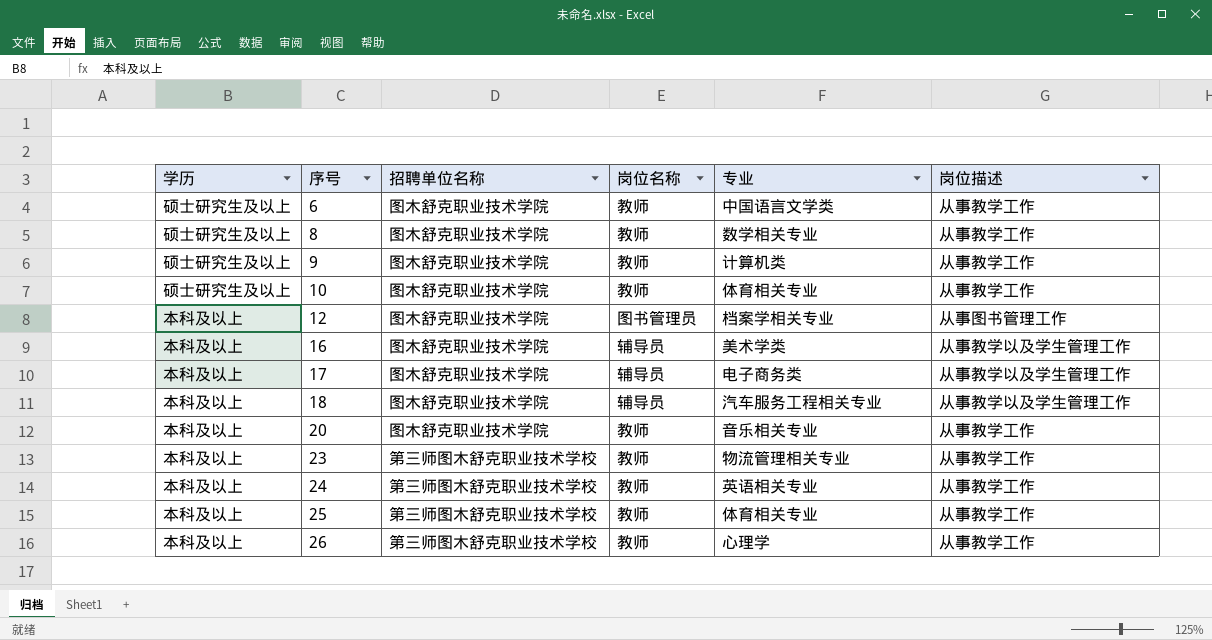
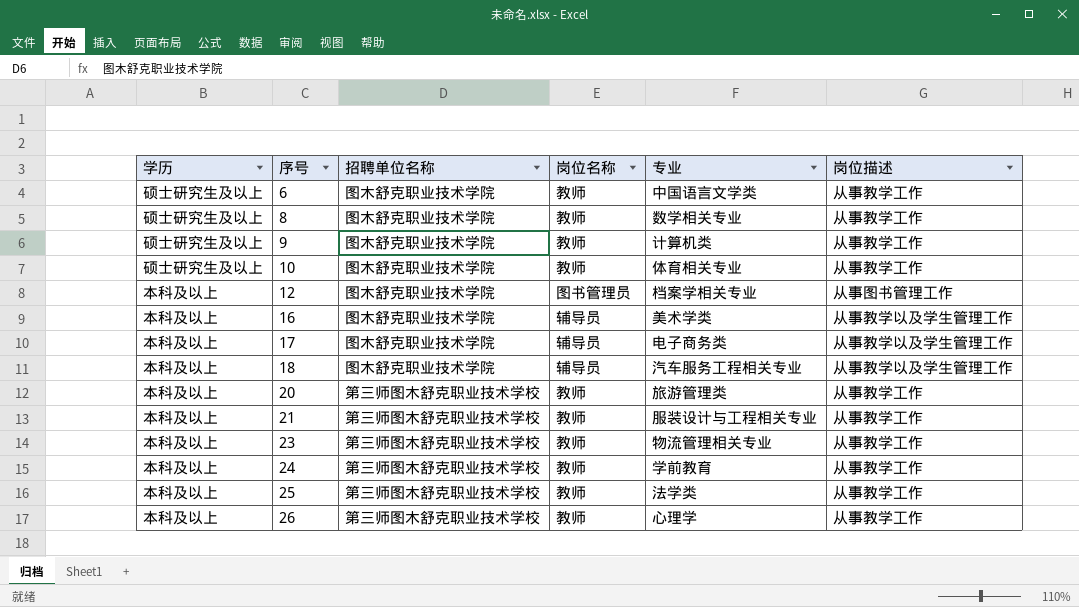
20 | 招聘单位名称: 图木舒克职业技术学院 -> 第三师图木舒克职业技术学校
20 | 专业: 音乐相关专业 -> 旅游管理类
row 21: none -> 本科及以上 | 第三师图木舒克职业技术学校 | 教师 | 服装设计与工程相关专业 | 从事教学工作
24 | 专业: 英语相关专业 -> 学前教育
25 | 专业: 体育相关专业 -> 法学类

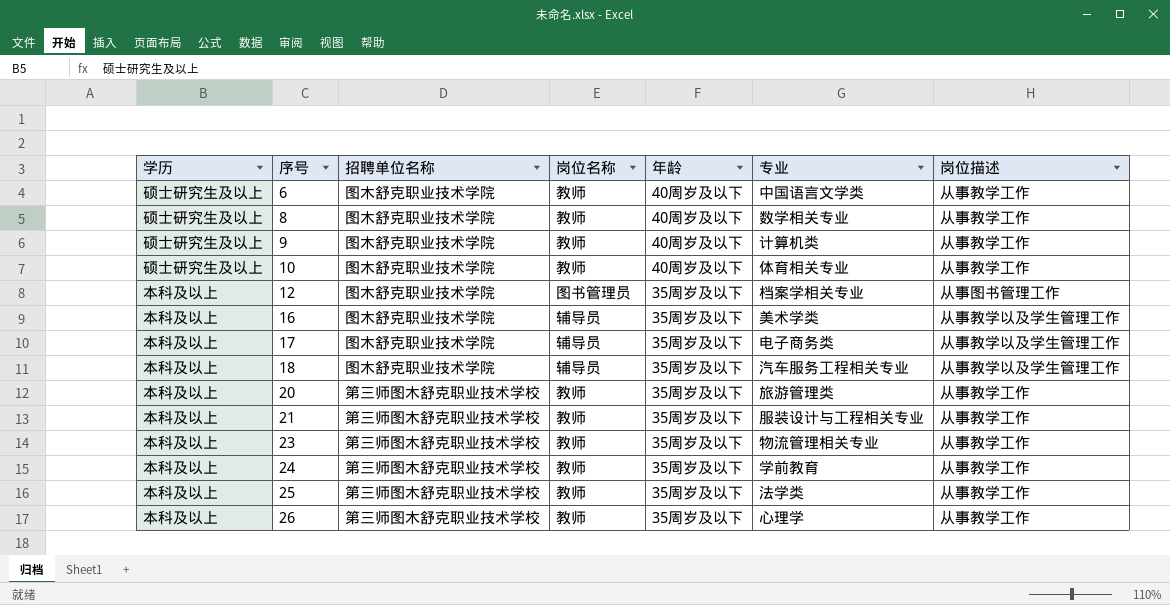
column 年龄 | position: none -> 5

